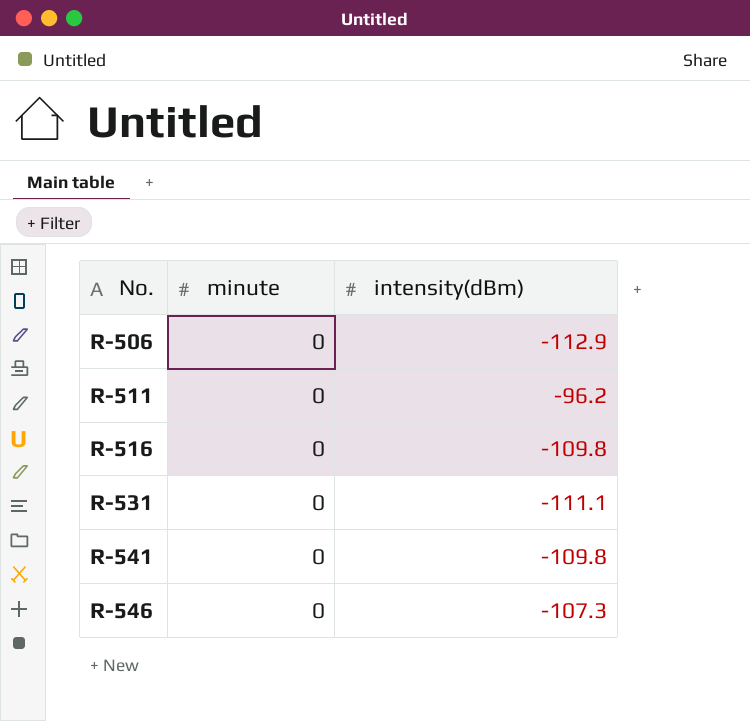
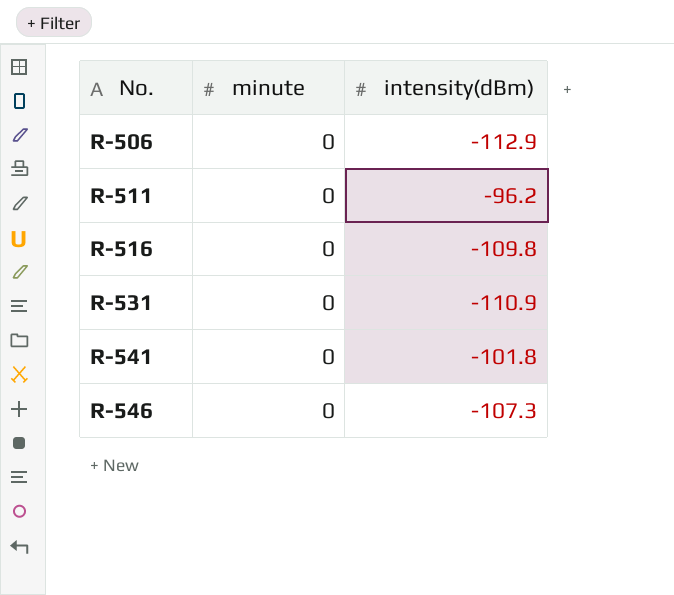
R-531 | intensity(dBm): -111.1 -> -110.9
R-541 | intensity(dBm): -109.8 -> -101.8

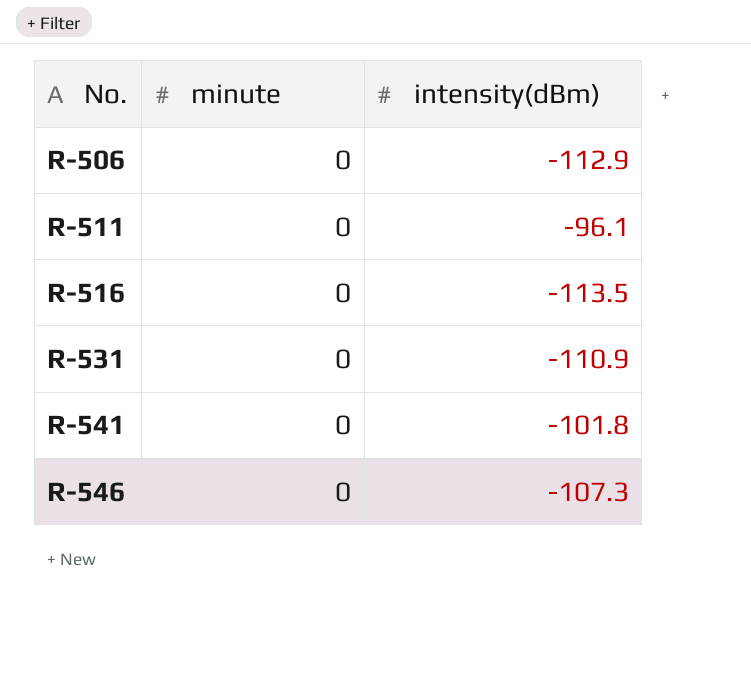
R-511 | intensity(dBm): -96.2 -> -96.1
R-516 | intensity(dBm): -109.8 -> -113.5

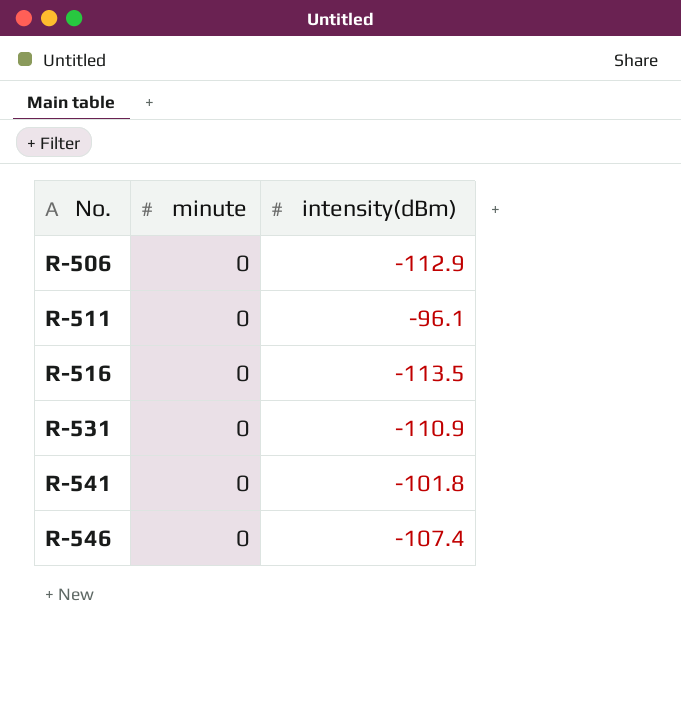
R-546 | intensity(dBm): -107.3 -> -107.4

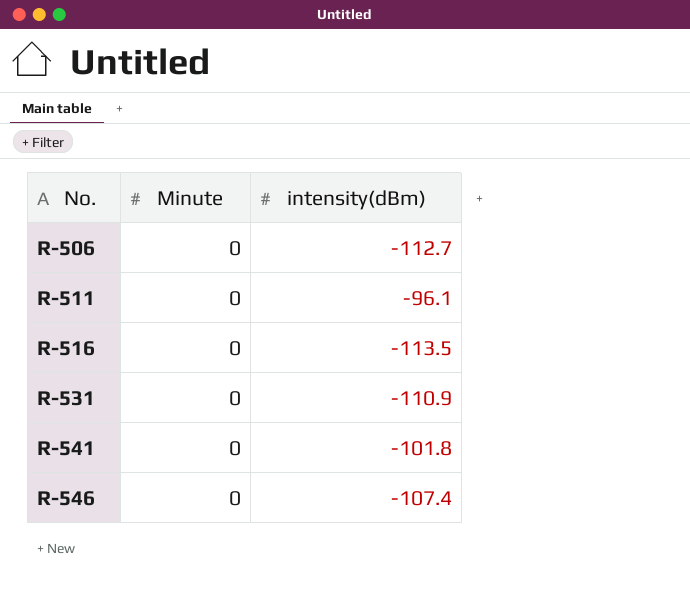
column name: minute -> Minute
R-506 | intensity(dBm): -112.9 -> -112.7

